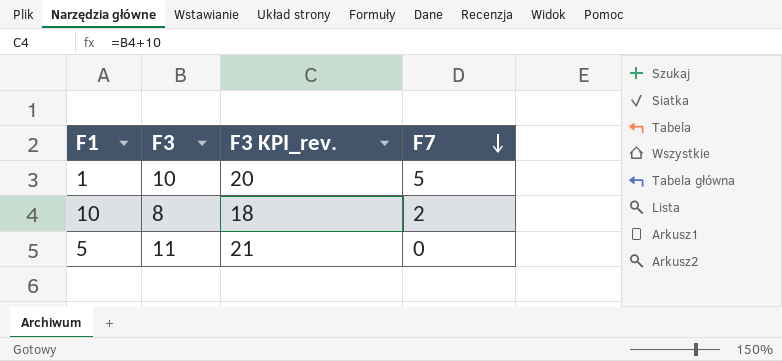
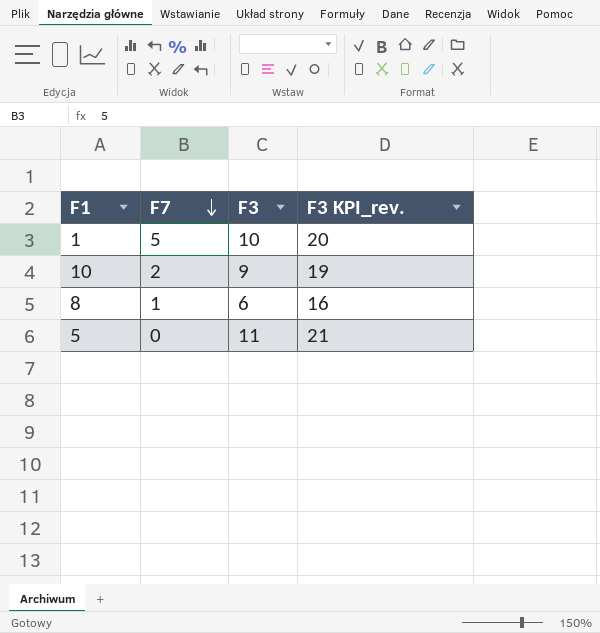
column F7 | position: 4 -> 2
10 | F3: 8 -> 9
10 | F3 KPI_rev.: 18 -> 19
row 8: none -> 1 | 6 | 16

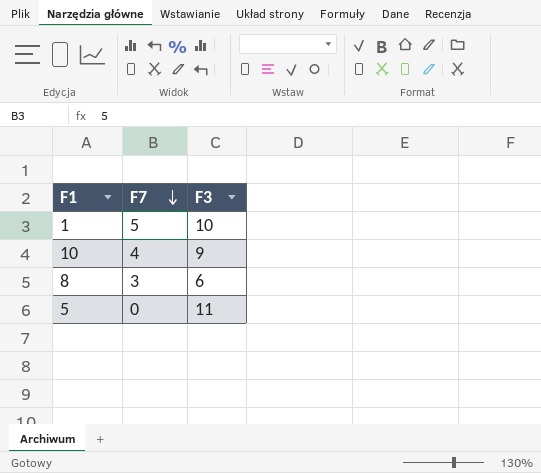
column F3 KPI_rev. | formula: [F3] + 10 -> none
10 | F7: 2 -> 4
8 | F7: 1 -> 3

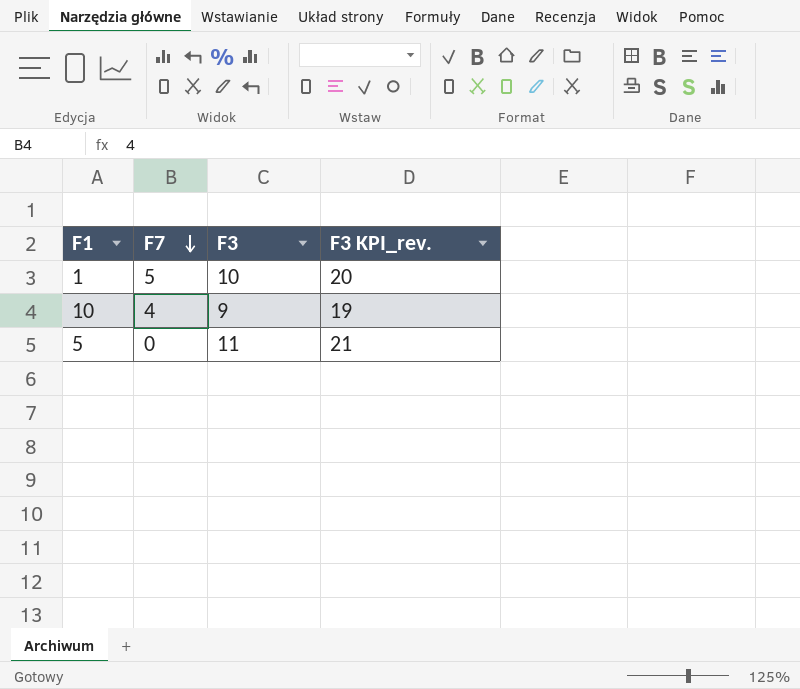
column F3 KPI_rev. | formula: none -> [F3] + 10
row 8: 3 | 6 -> none

